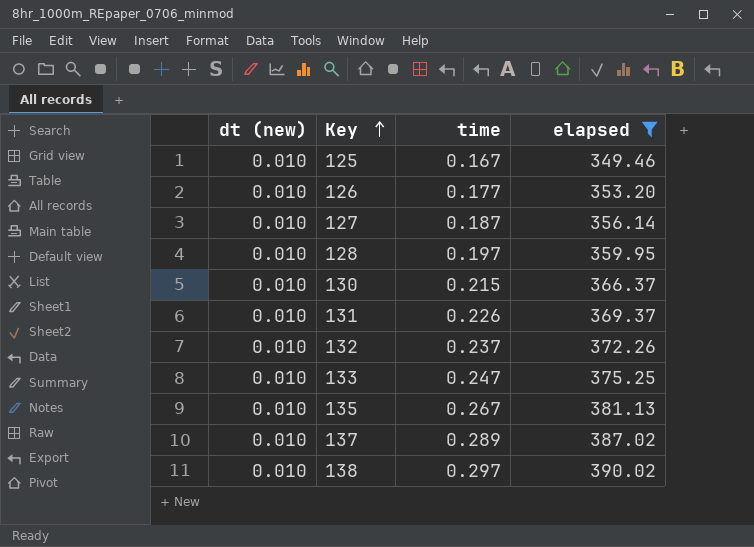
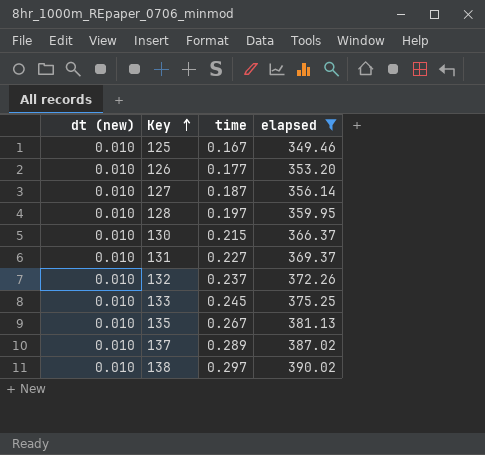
131 | time: 0.226 -> 0.227
133 | time: 0.247 -> 0.245

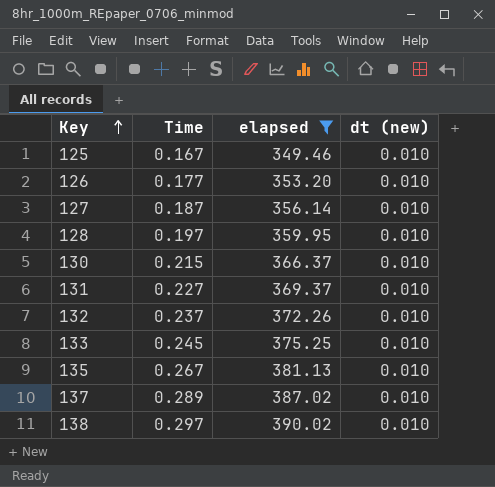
column name: time -> Time
column dt (new) | position: 1 -> 4

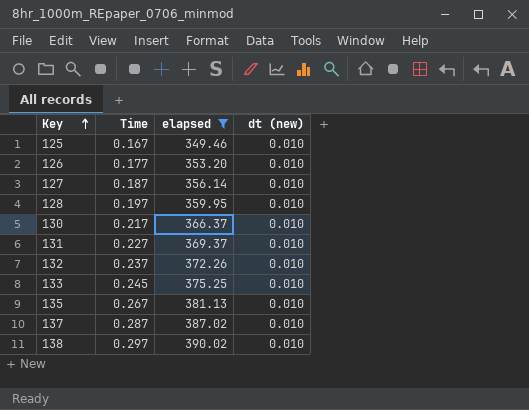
130 | Time: 0.215 -> 0.217
137 | Time: 0.289 -> 0.287

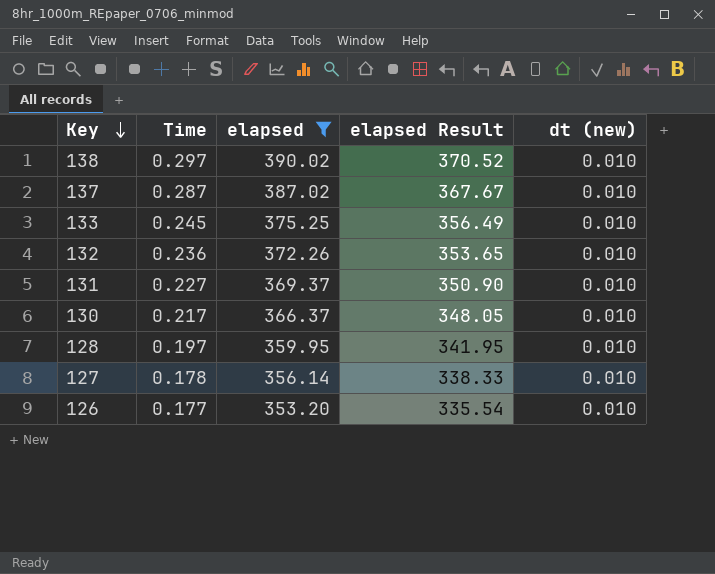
row order: Key ascending -> Key descending
column elapsed Result | formula: none -> [elapsed] * 0.95
row 125: 0.167 | 349.46 | 0.010 -> none
row 135: 0.267 | 381.13 | 0.010 -> none
132 | Time: 0.237 -> 0.236
127 | Time: 0.187 -> 0.178

